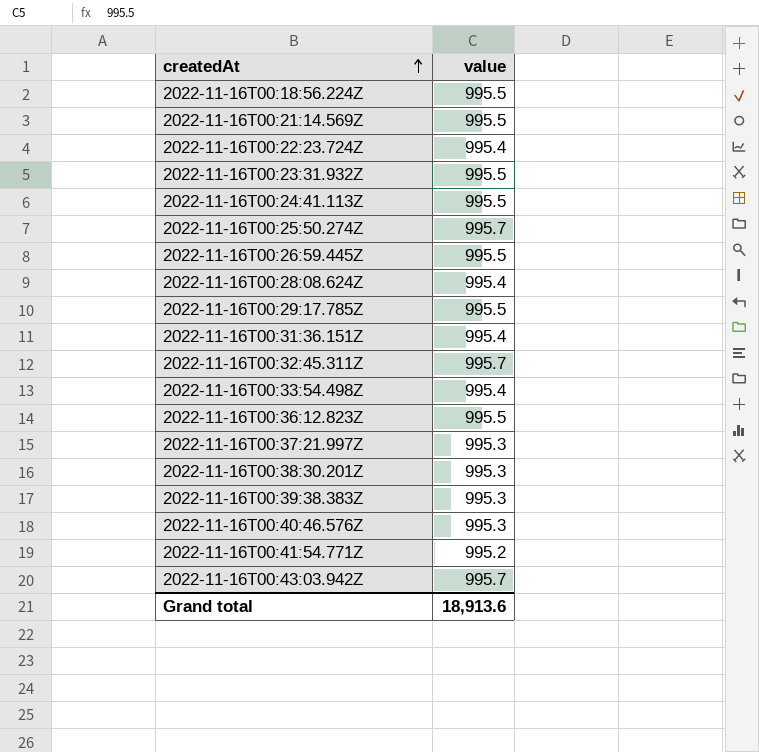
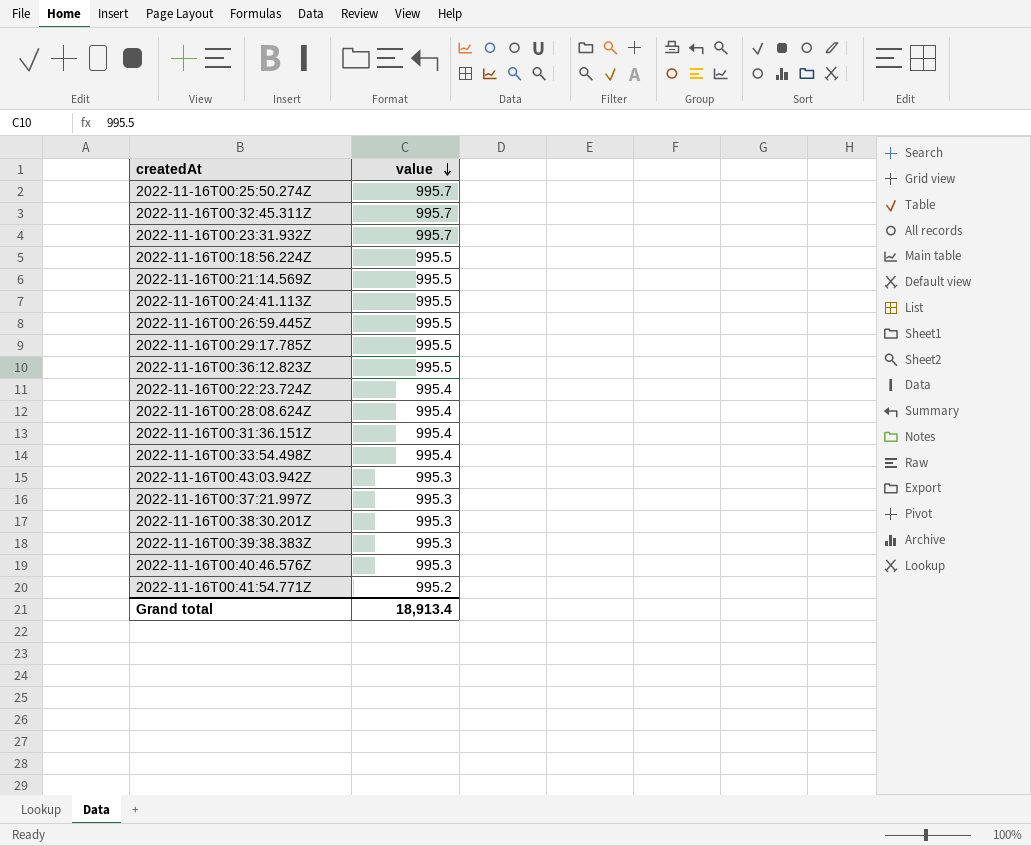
row order: createdAt ascending -> value descending
2022-11-16T00:23:31.932Z | value: 995.5 -> 995.7
2022-11-16T00:43:03.942Z | value: 995.7 -> 995.3
Grand total | value: 18,913.6 -> 18,913.4

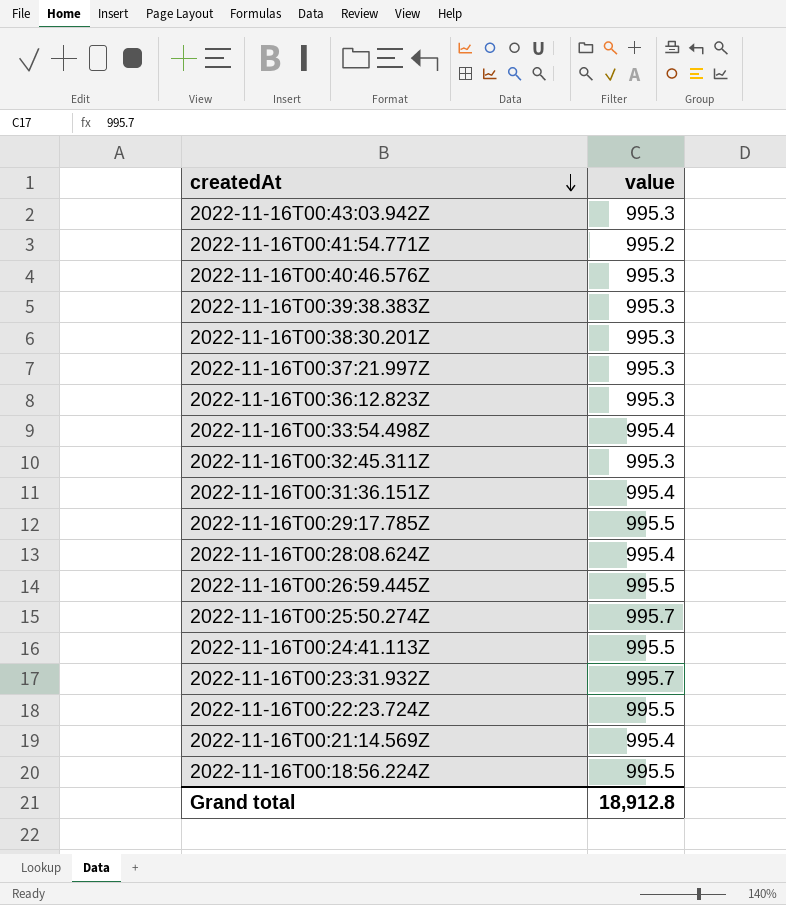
row order: value descending -> createdAt descending
2022-11-16T00:36:12.823Z | value: 995.5 -> 995.3
2022-11-16T00:32:45.311Z | value: 995.7 -> 995.3
2022-11-16T00:22:23.724Z | value: 995.4 -> 995.5
2022-11-16T00:21:14.569Z | value: 995.5 -> 995.4
Grand total | value: 18,913.4 -> 18,912.8

